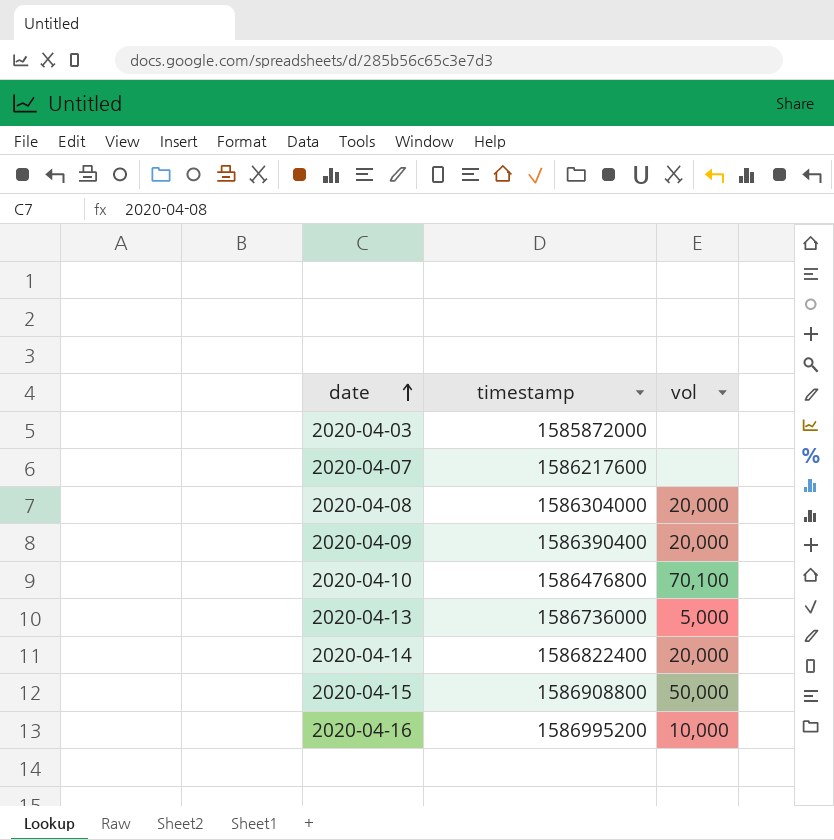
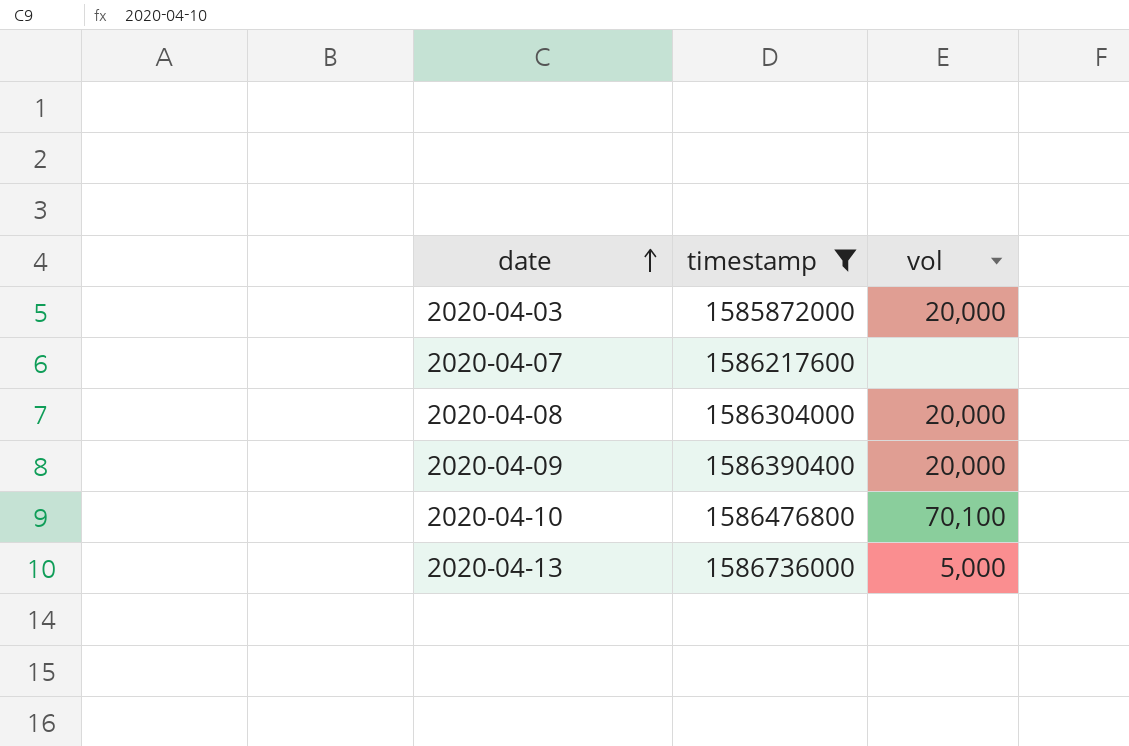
filter: none -> timestamp <= 1586736000
2020-04-03 | vol: none -> 20,000

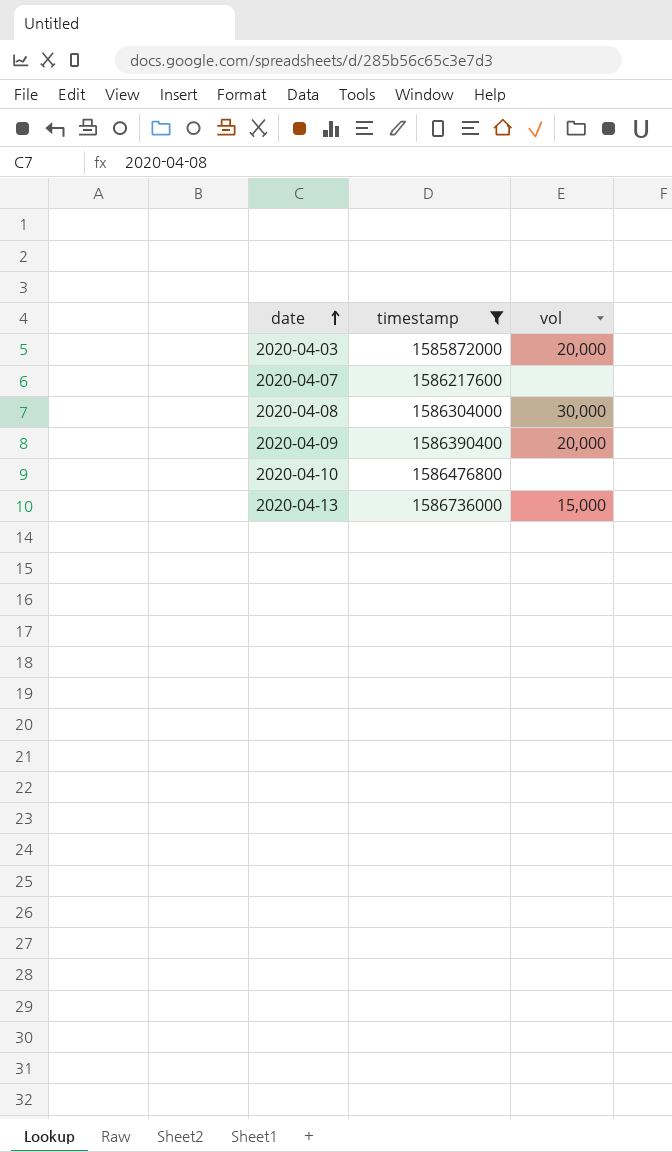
2020-04-08 | vol: 20,000 -> 30,000
2020-04-10 | vol: 70,100 -> none
2020-04-13 | vol: 5,000 -> 15,000

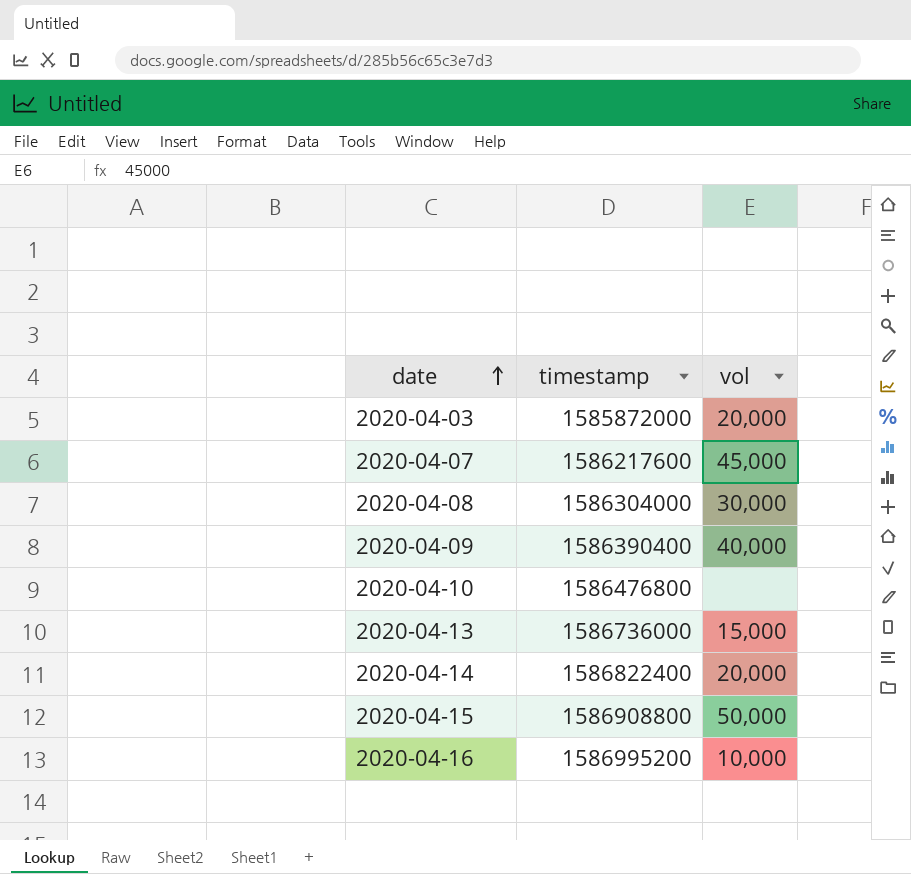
filter: timestamp <= 1586736000 -> none
2020-04-07 | vol: none -> 45,000
2020-04-09 | vol: 20,000 -> 40,000

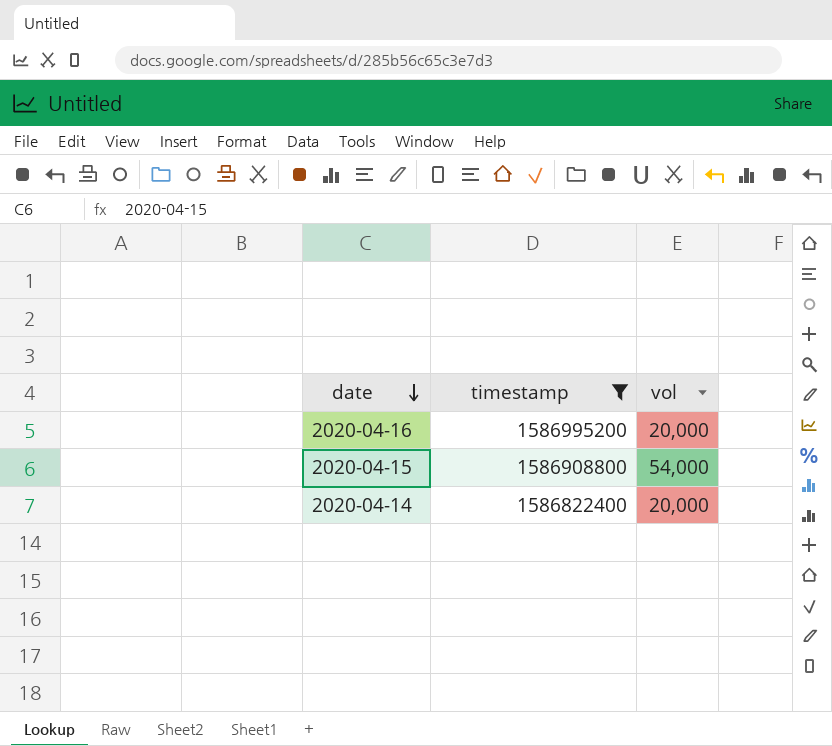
filter: none -> timestamp >= 1586822400
row order: date ascending -> date descending
2020-04-16 | vol: 10,000 -> 20,000
2020-04-15 | vol: 50,000 -> 54,000

